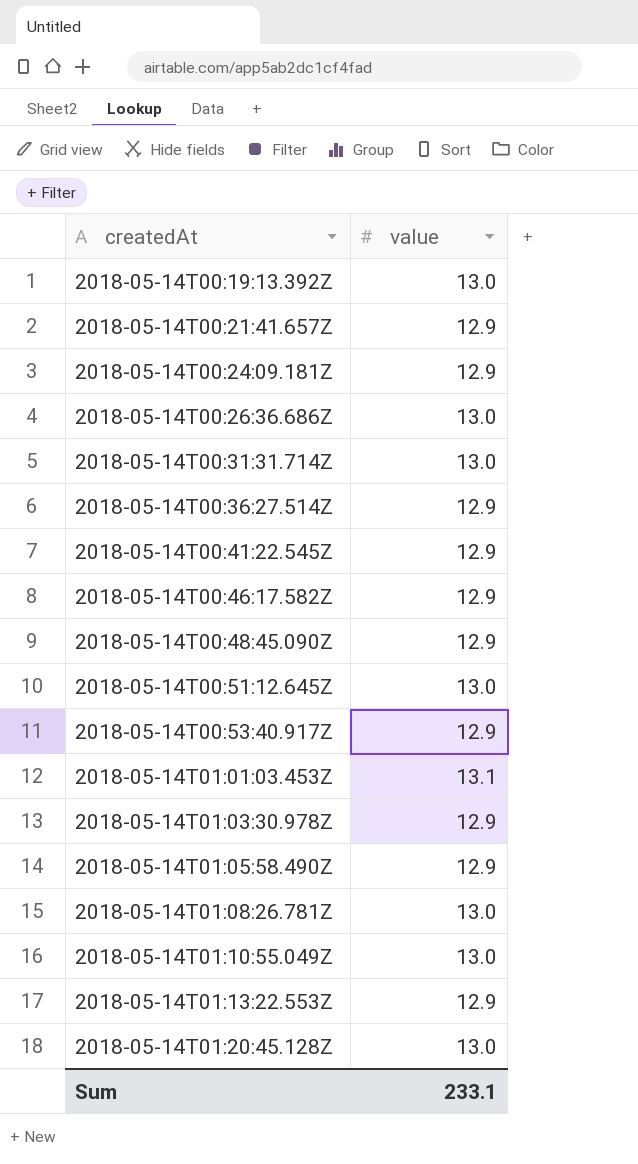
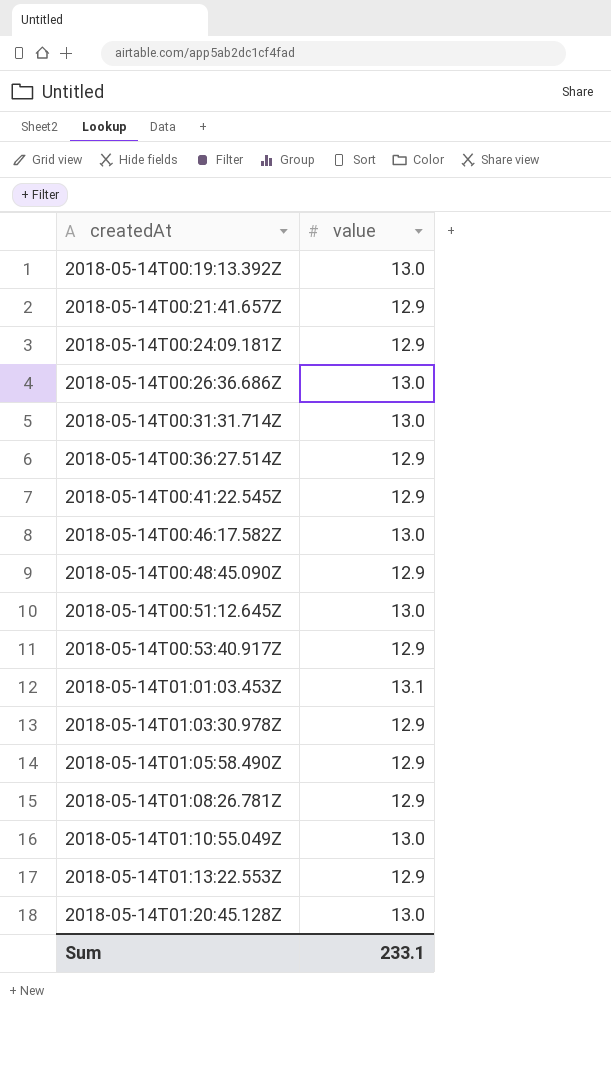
2018-05-14T00:46:17.582Z | value: 12.9 -> 13.0
2018-05-14T01:08:26.781Z | value: 13.0 -> 12.9

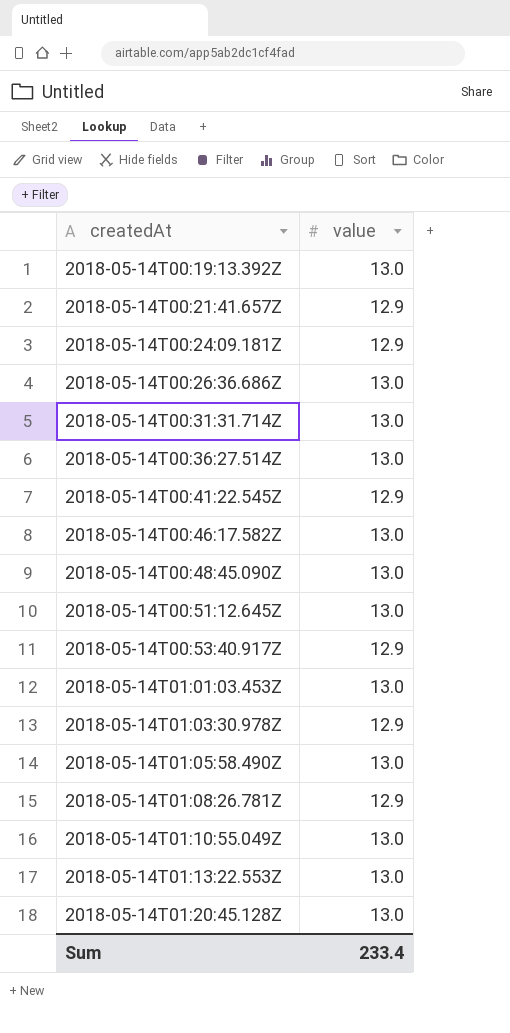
2018-05-14T00:36:27.514Z | value: 12.9 -> 13.0
2018-05-14T00:48:45.090Z | value: 12.9 -> 13.0
2018-05-14T01:01:03.453Z | value: 13.1 -> 13.0
2018-05-14T01:05:58.490Z | value: 12.9 -> 13.0
2018-05-14T01:13:22.553Z | value: 12.9 -> 13.0
Sum | value: 233.1 -> 233.4

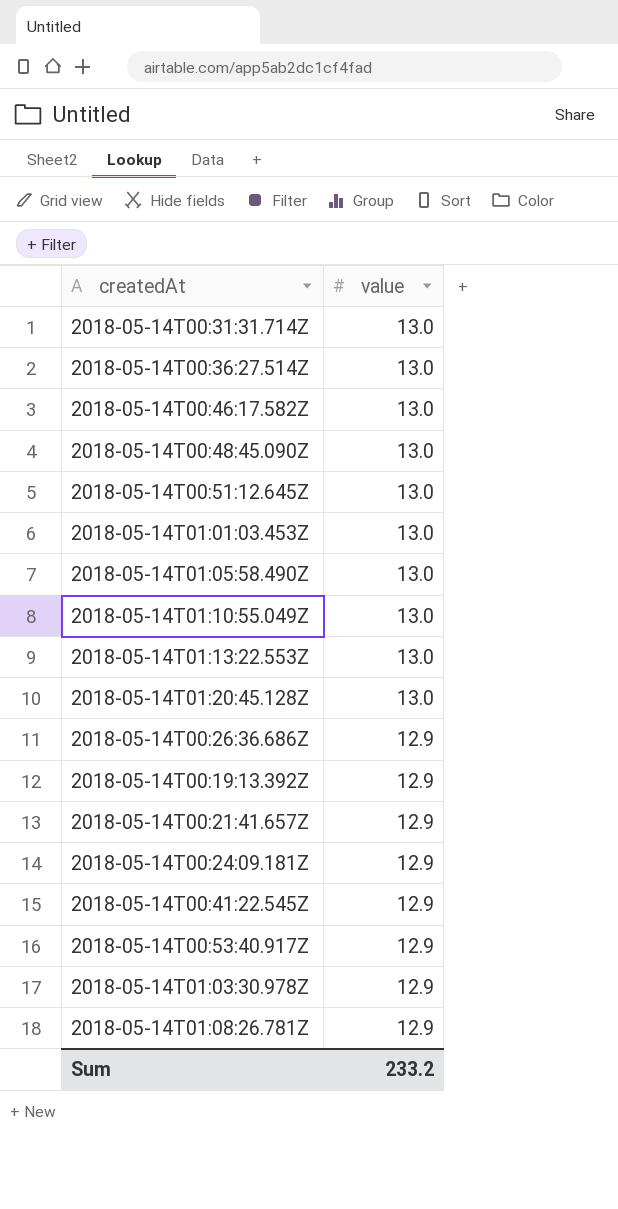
row order: createdAt ascending -> value descending
2018-05-14T00:26:36.686Z | value: 13.0 -> 12.9
2018-05-14T00:19:13.392Z | value: 13.0 -> 12.9
Sum | value: 233.4 -> 233.2

